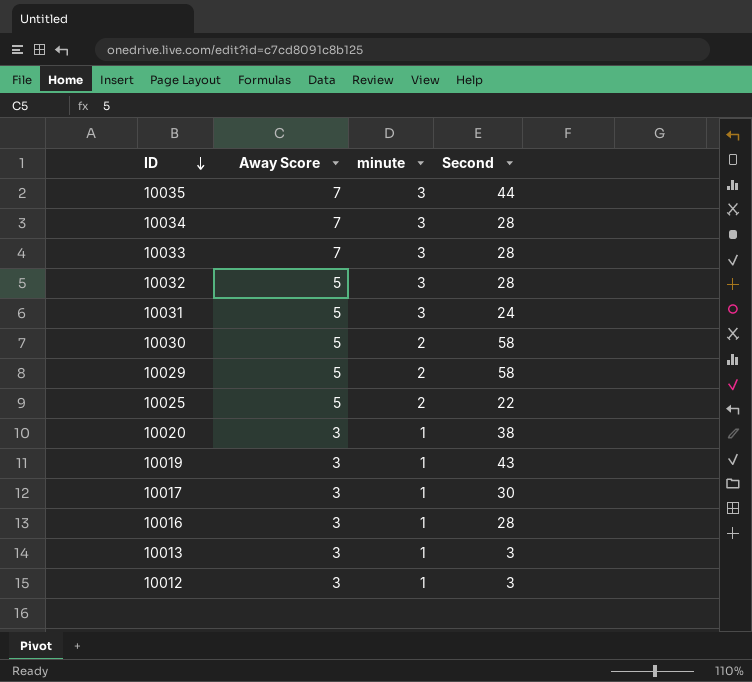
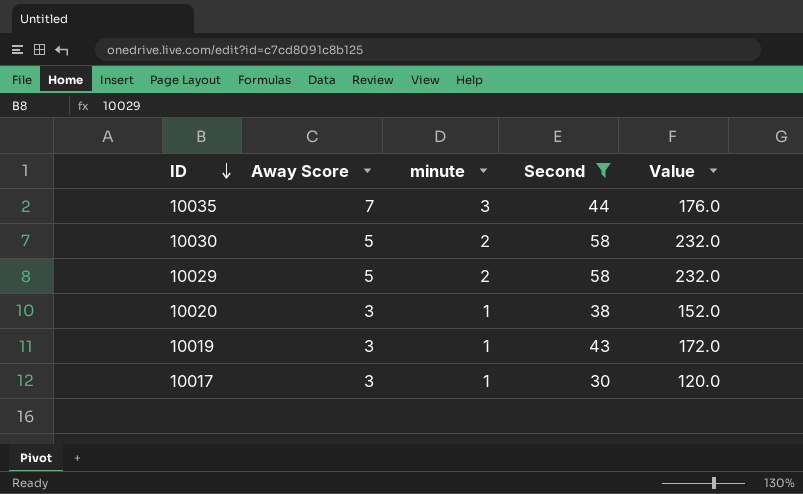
filter: none -> Second >= 30
column Value | formula: none -> [Second] * 4

